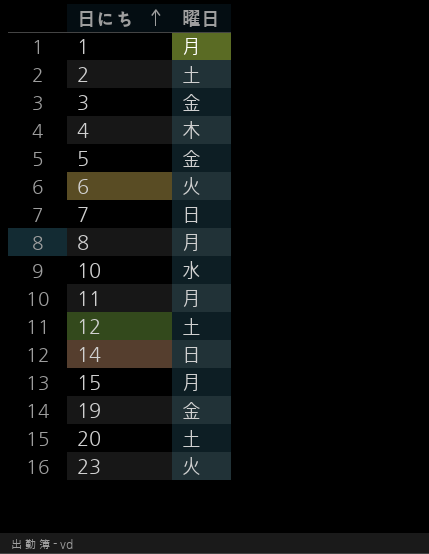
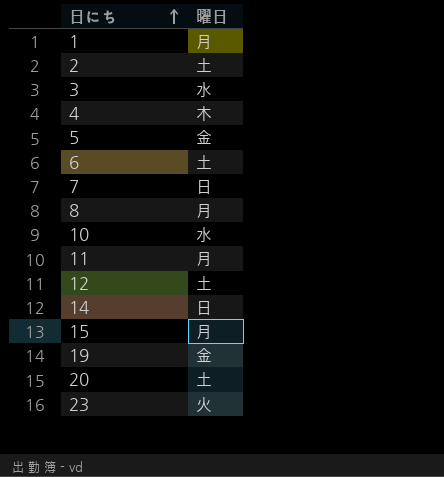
3 | 曜日: 金 -> 水
6 | 曜日: 火 -> 土

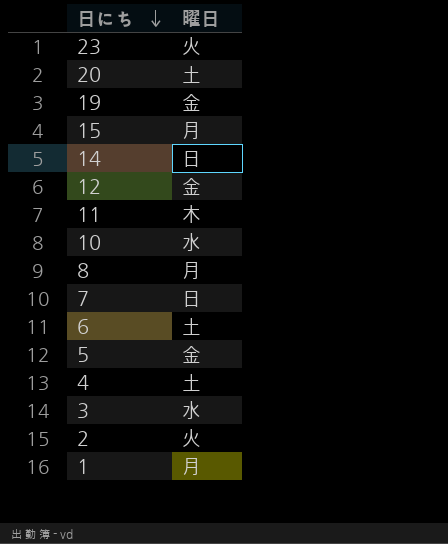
row order: 日にち ascending -> 日にち descending
12 | 曜日: 土 -> 金
11 | 曜日: 月 -> 木
4 | 曜日: 木 -> 土
2 | 曜日: 土 -> 火

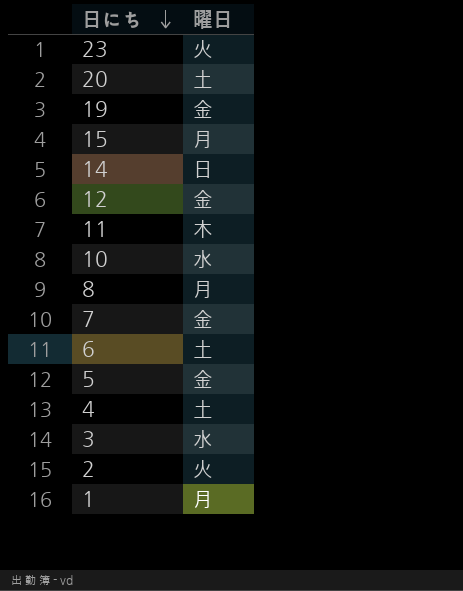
7 | 曜日: 日 -> 金

